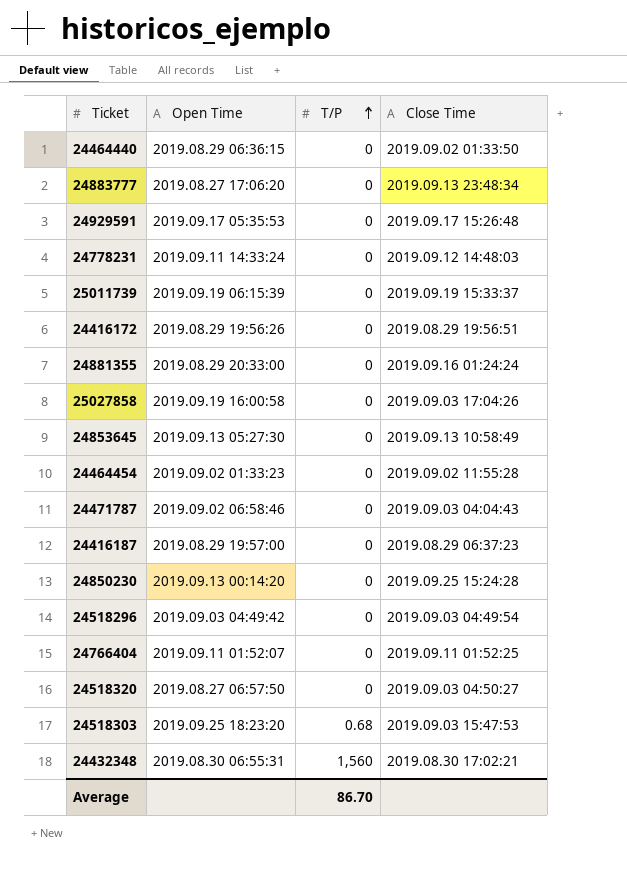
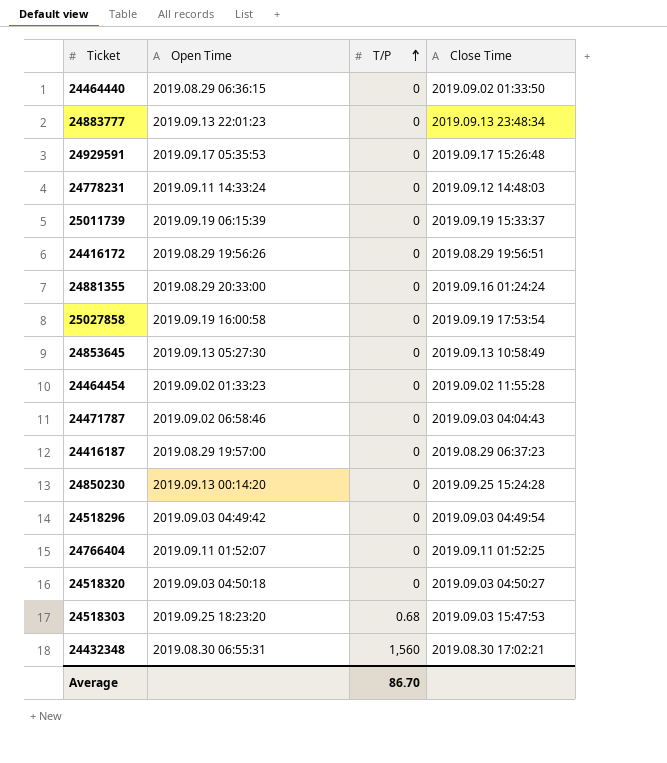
24883777 | Open Time: 2019.08.27 17:06:20 -> 2019.09.13 22:01:23
25027858 | Close Time: 2019.09.03 17:04:26 -> 2019.09.19 17:53:54
24518320 | Open Time: 2019.08.27 06:57:50 -> 2019.09.03 04:50:18

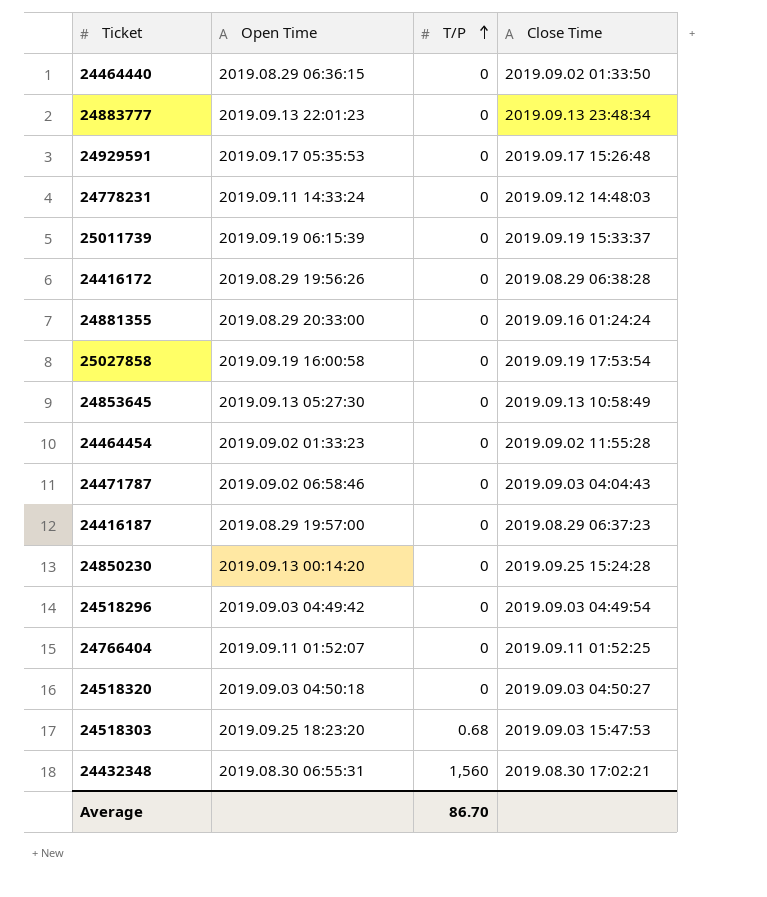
24416172 | Close Time: 2019.08.29 19:56:51 -> 2019.08.29 06:38:28

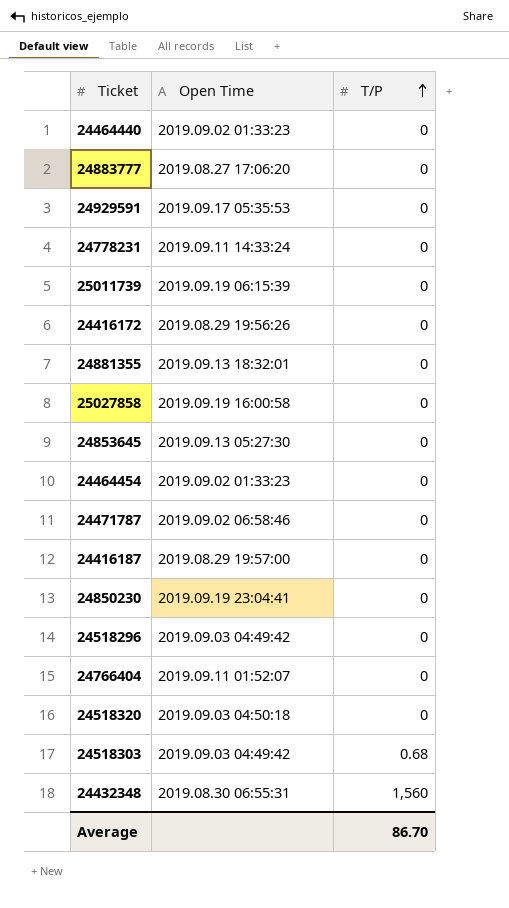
column Close Time | position: 4 -> none
24464440 | Open Time: 2019.08.29 06:36:15 -> 2019.09.02 01:33:23
24883777 | Open Time: 2019.09.13 22:01:23 -> 2019.08.27 17:06:20
24881355 | Open Time: 2019.08.29 20:33:00 -> 2019.09.13 18:32:01
24850230 | Open Time: 2019.09.13 00:14:20 -> 2019.09.19 23:04:41
24518303 | Open Time: 2019.09.25 18:23:20 -> 2019.09.03 04:49:42

